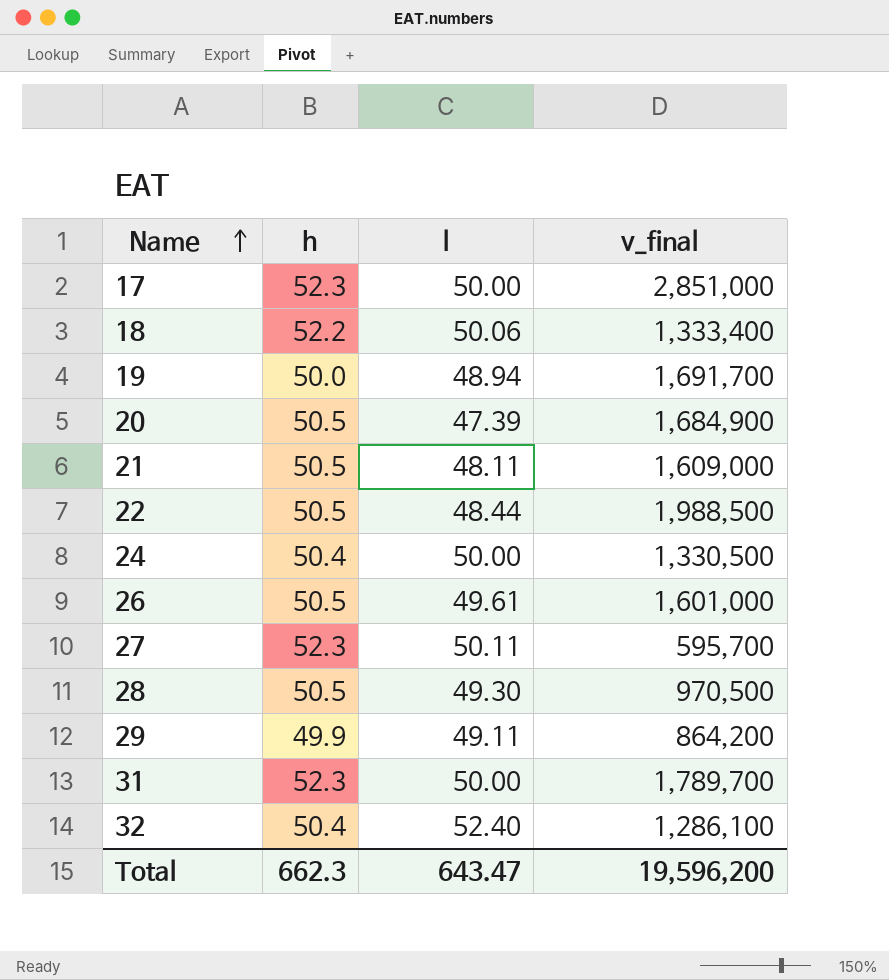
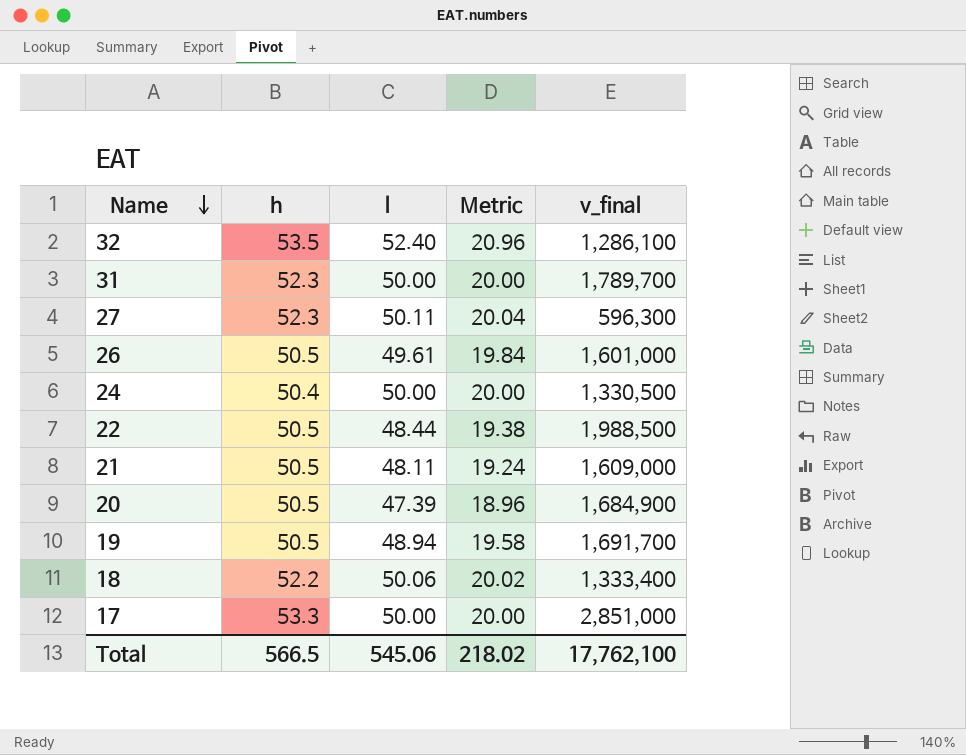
row order: Name ascending -> Name descending
column Metric | formula: none -> [l] * 0.4
row 28: 50.5 | 49.30 | 970,500 -> none
row 29: 49.9 | 49.11 | 864,200 -> none
32 | h: 50.4 -> 53.5
27 | v_final: 595,700 -> 596,300
19 | h: 50.0 -> 50.5
17 | h: 52.3 -> 53.3
Total | h: 662.3 -> 566.5
Total | l: 643.47 -> 545.06
Total | v_final: 19,596,200 -> 17,762,100

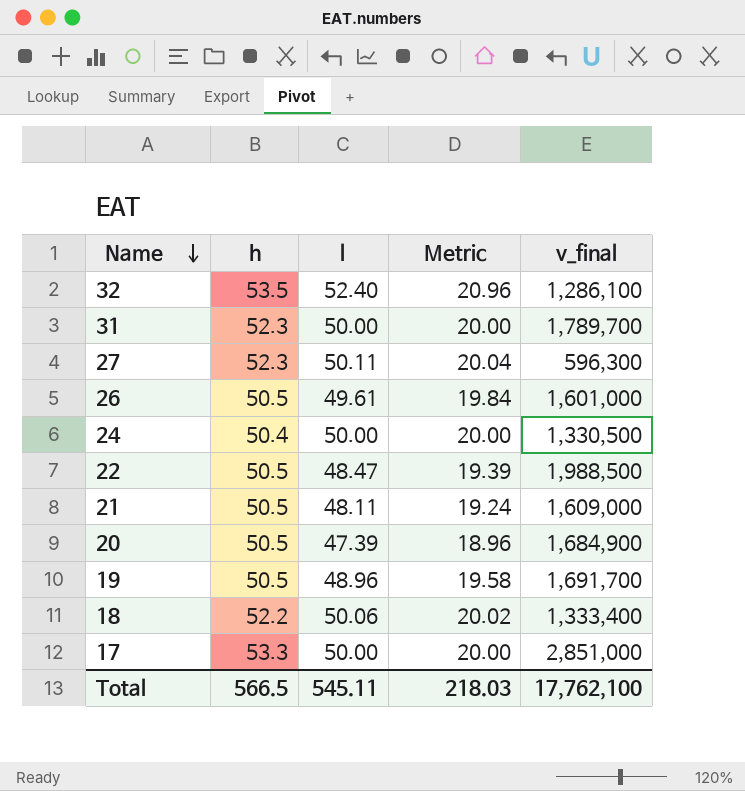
22 | l: 48.44 -> 48.47
22 | Metric: 19.38 -> 19.39
19 | l: 48.94 -> 48.96
Total | l: 545.06 -> 545.11
Total | Metric: 218.02 -> 218.03

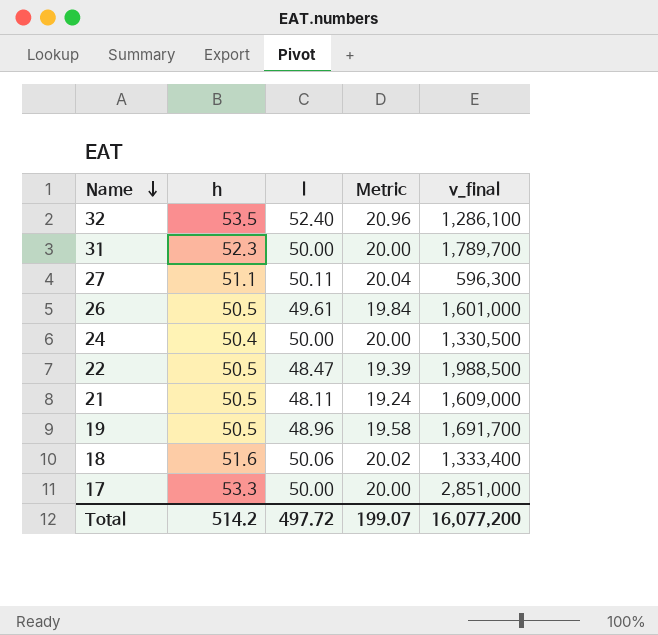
row 20: 50.5 | 47.39 | 18.96 | 1,684,900 -> none
27 | h: 52.3 -> 51.1
18 | h: 52.2 -> 51.6
Total | h: 566.5 -> 514.2
Total | l: 545.11 -> 497.72
Total | Metric: 218.03 -> 199.07
Total | v_final: 17,762,100 -> 16,077,200

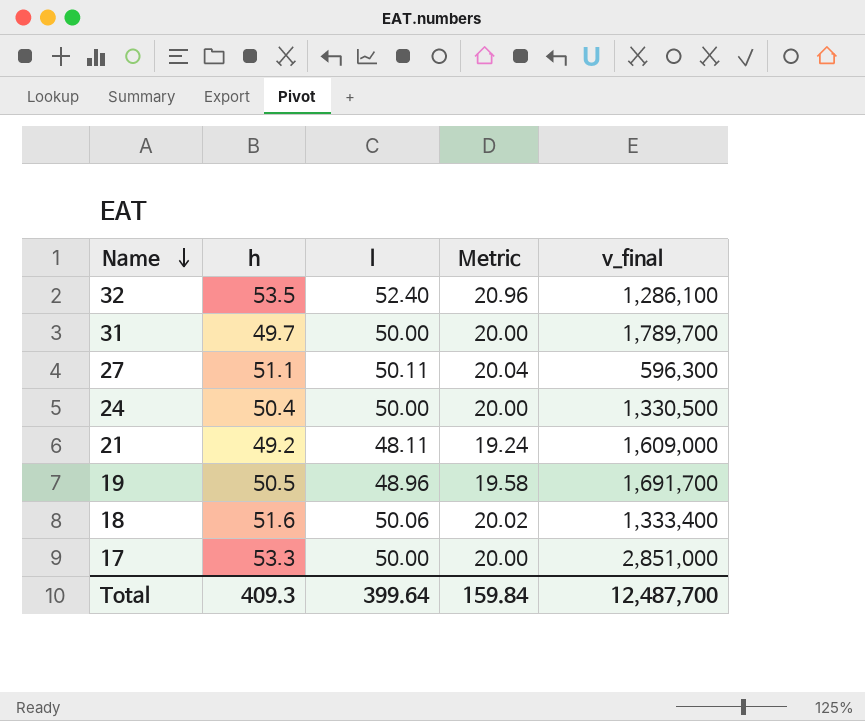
row 26: 50.5 | 49.61 | 19.84 | 1,601,000 -> none
row 22: 50.5 | 48.47 | 19.39 | 1,988,500 -> none
31 | h: 52.3 -> 49.7
21 | h: 50.5 -> 49.2
Total | h: 514.2 -> 409.3
Total | l: 497.72 -> 399.64
Total | Metric: 199.07 -> 159.84
Total | v_final: 16,077,200 -> 12,487,700

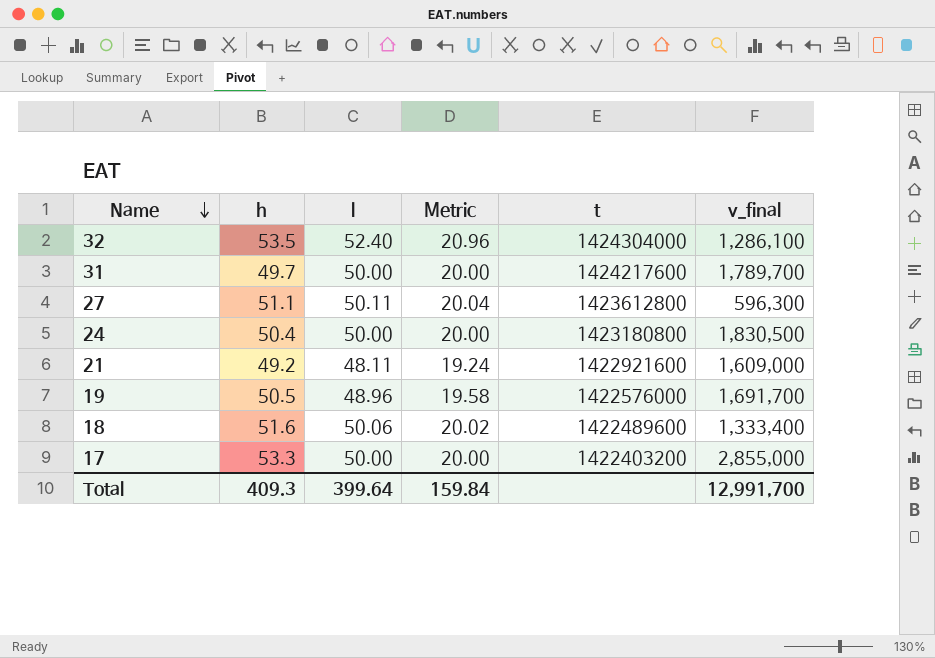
column t | position: none -> 5
24 | v_final: 1,330,500 -> 1,830,500
17 | v_final: 2,851,000 -> 2,855,000
Total | v_final: 12,487,700 -> 12,991,700

